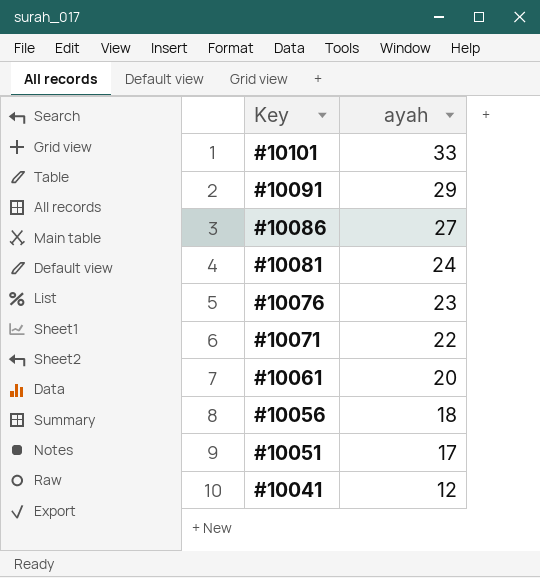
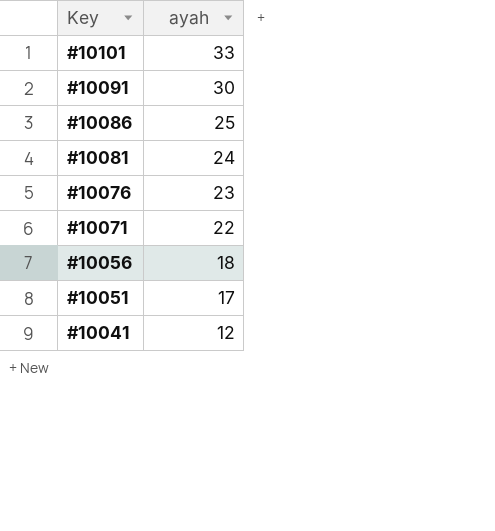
row #10061: 20 -> none
#10091 | ayah: 29 -> 30
#10086 | ayah: 27 -> 25

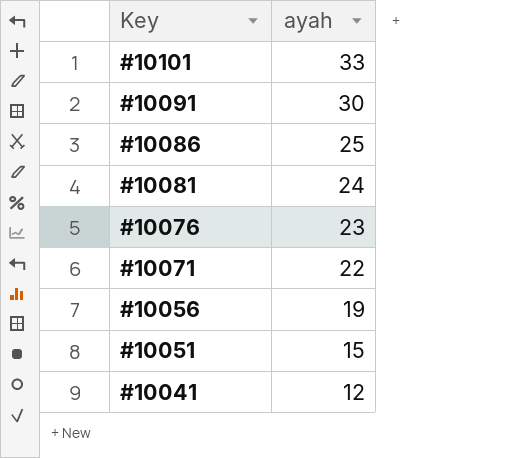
#10056 | ayah: 18 -> 19
#10051 | ayah: 17 -> 15

